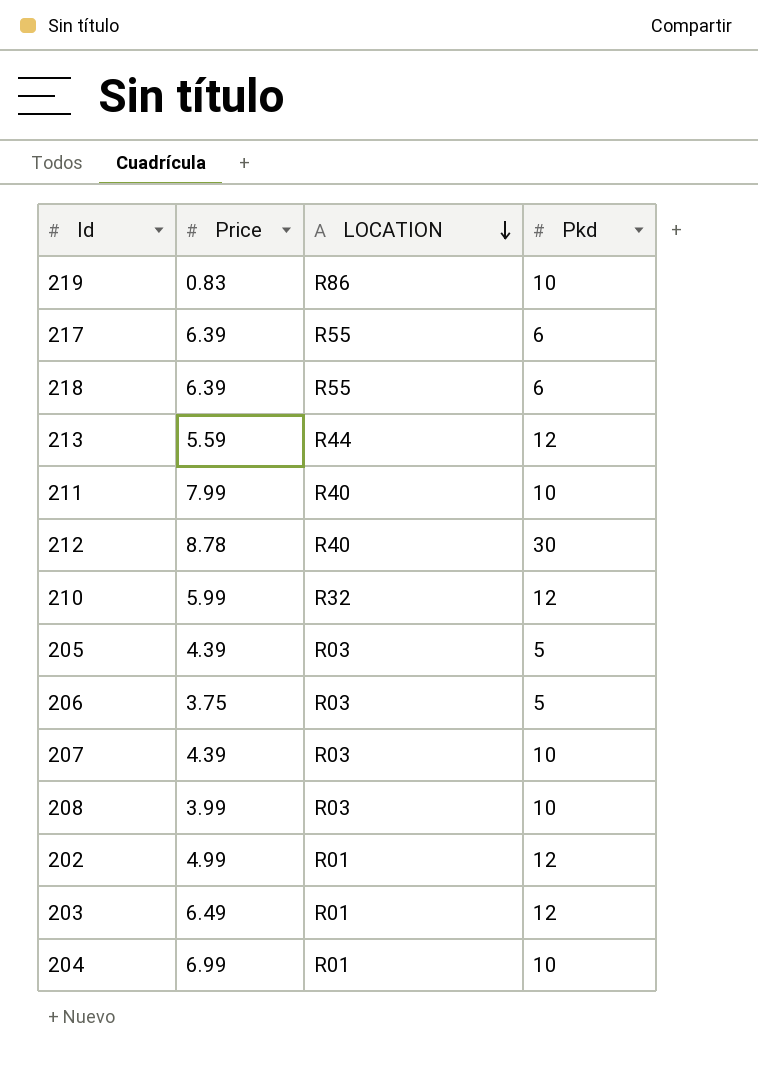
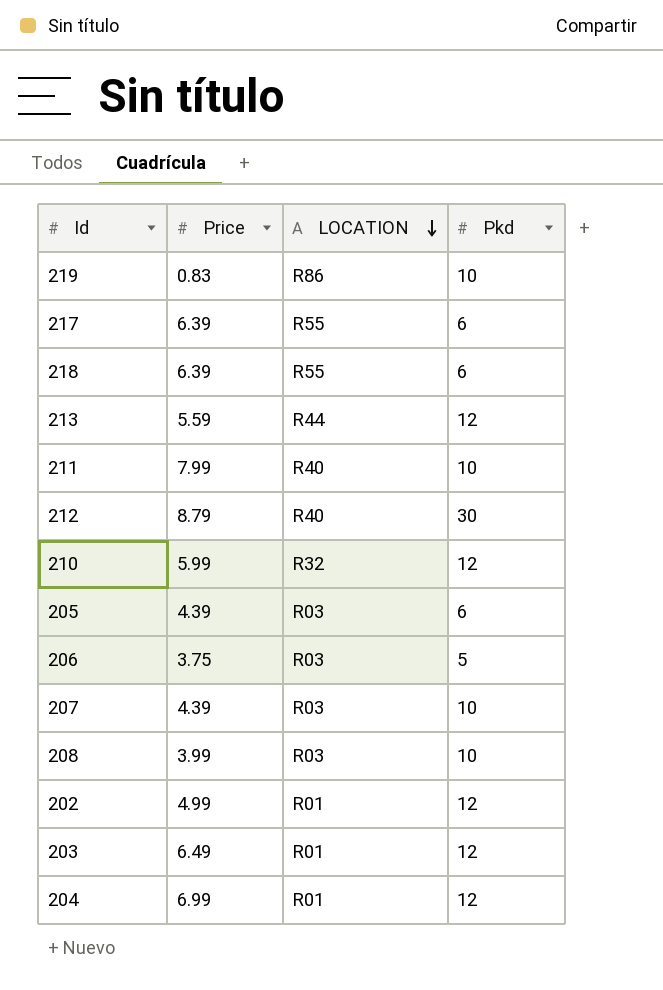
212 | Price: 8.78 -> 8.79
205 | Pkd: 5 -> 6
204 | Pkd: 10 -> 12

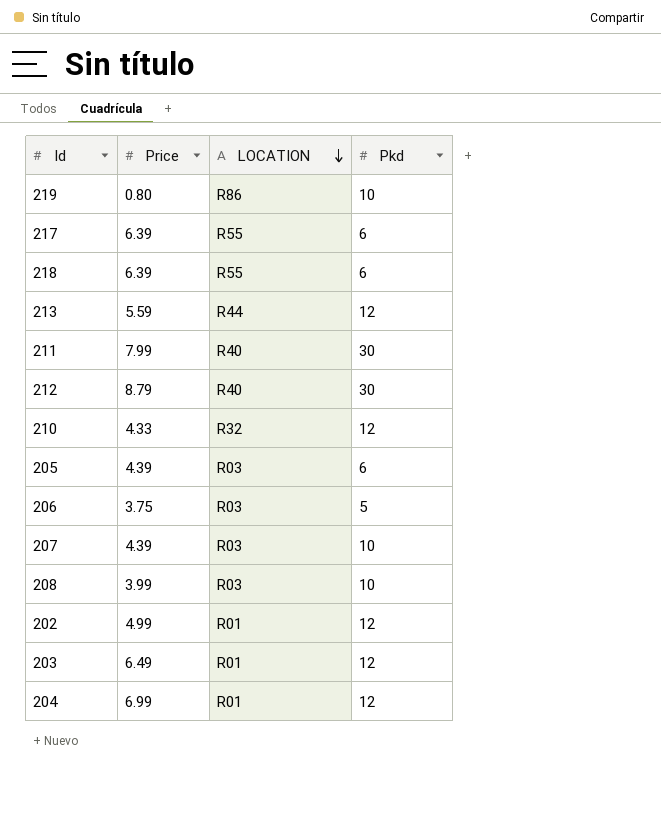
219 | Price: 0.83 -> 0.80
211 | Pkd: 10 -> 30
210 | Price: 5.99 -> 4.33

